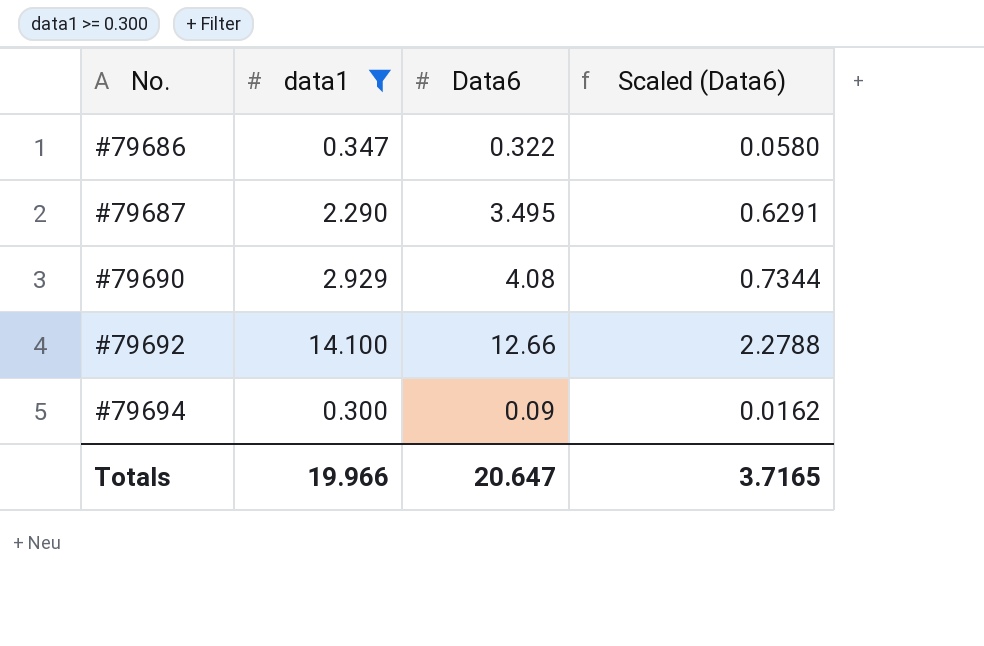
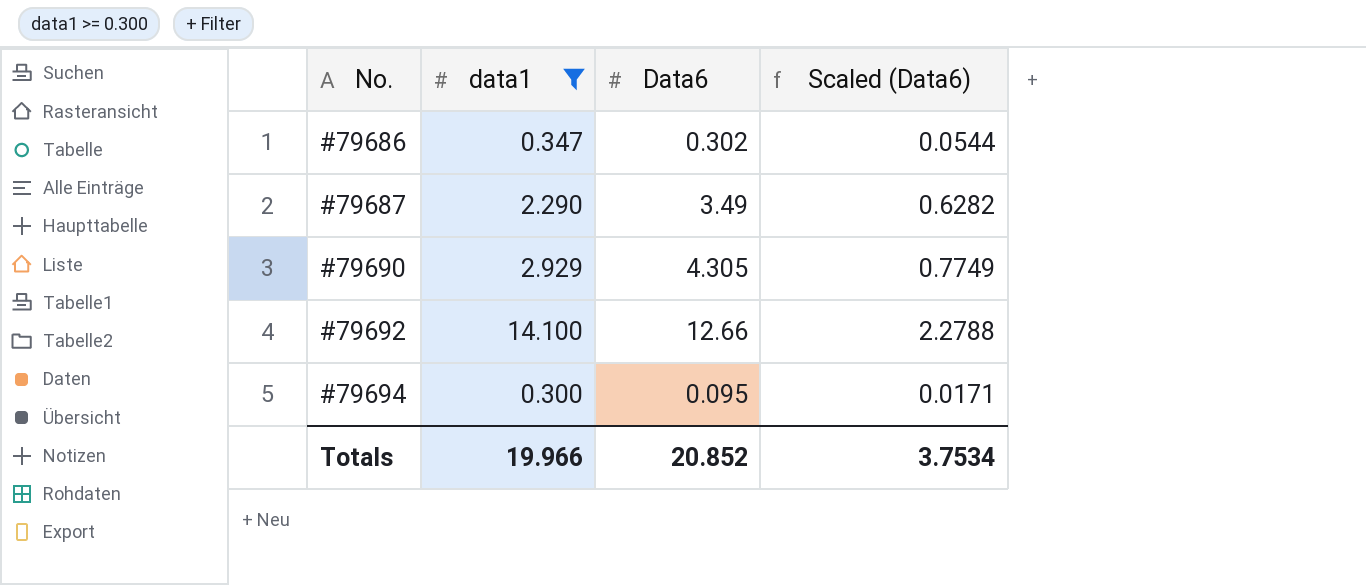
#79686 | Data6: 0.322 -> 0.302
#79686 | Scaled (Data6): 0.0580 -> 0.0544
#79687 | Data6: 3.495 -> 3.49
#79687 | Scaled (Data6): 0.6291 -> 0.6282
#79690 | Data6: 4.08 -> 4.305
#79690 | Scaled (Data6): 0.7344 -> 0.7749
#79694 | Data6: 0.09 -> 0.095
#79694 | Scaled (Data6): 0.0162 -> 0.0171
Totals | Data6: 20.647 -> 20.852
Totals | Scaled (Data6): 3.7165 -> 3.7534

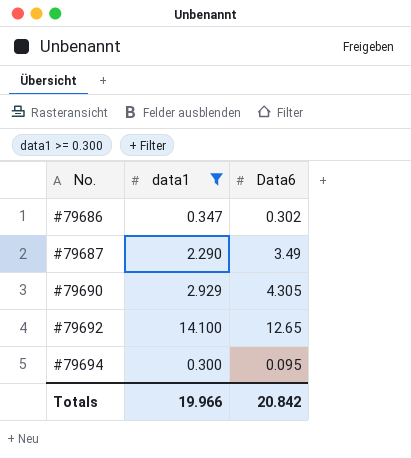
column Scaled (Data6) | formula: [Data6] * 0.18 -> none
#79692 | Data6: 12.66 -> 12.65
Totals | Data6: 20.852 -> 20.842

